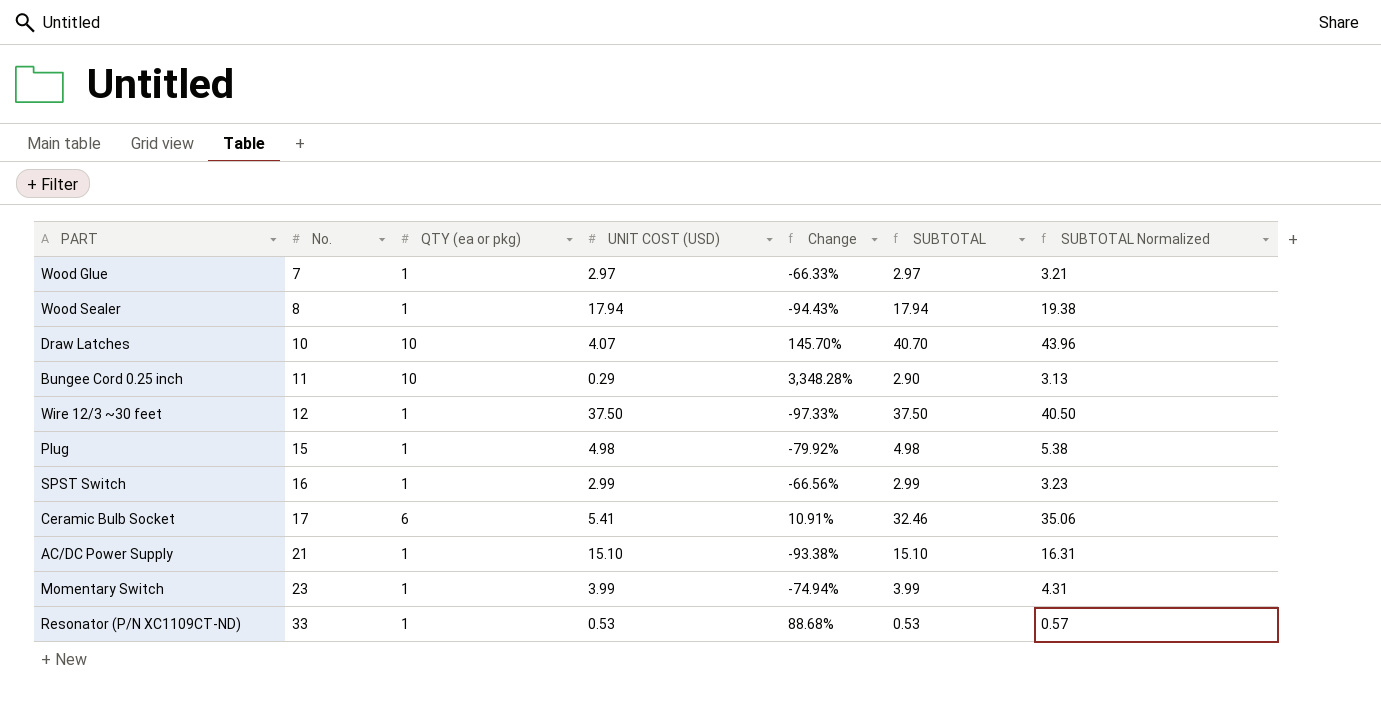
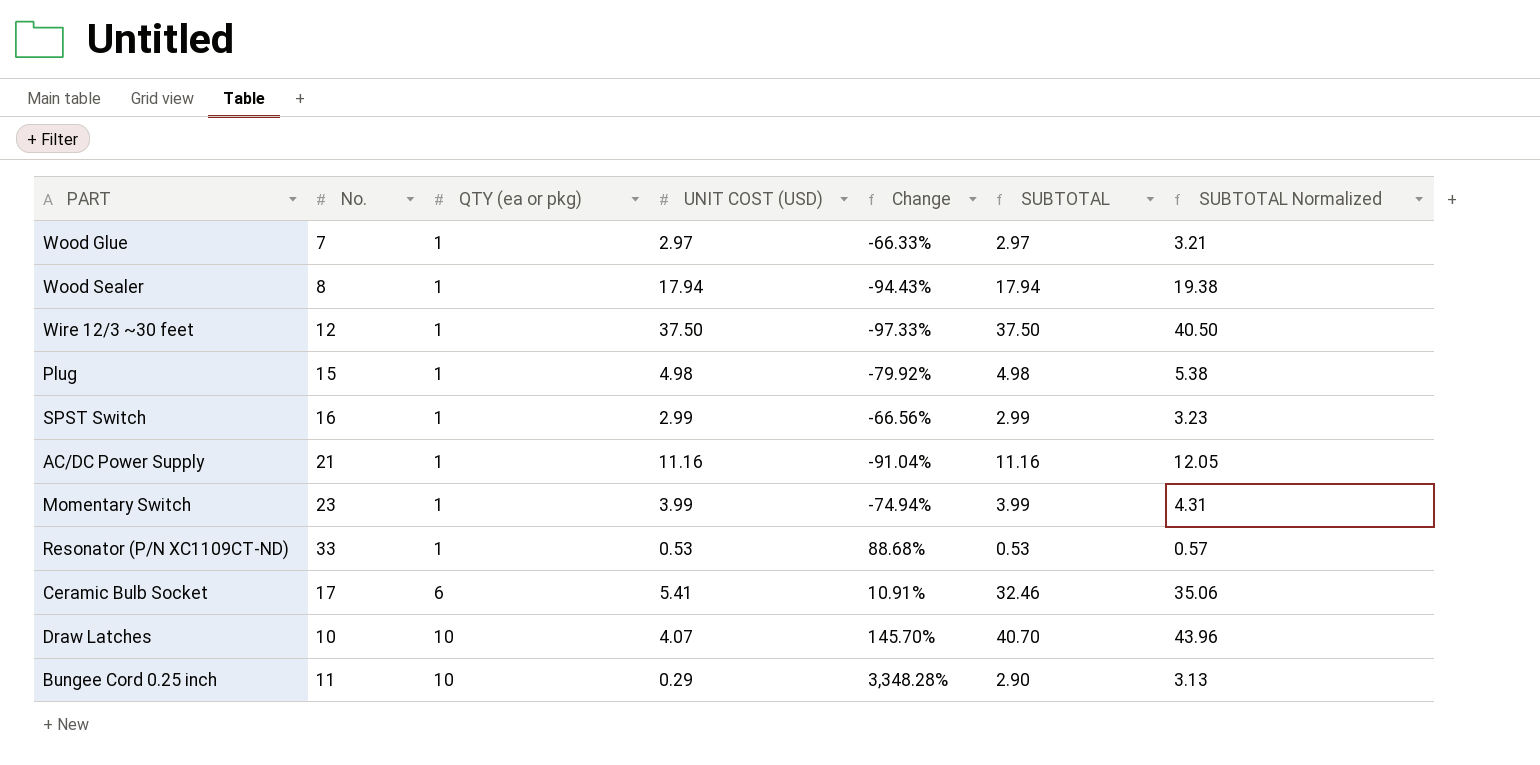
row order: No. ascending -> QTY (ea or pkg) ascending
AC/DC Power Supply | UNIT COST (USD): 15.10 -> 11.16
AC/DC Power Supply | Change: -93.38% -> -91.04%
AC/DC Power Supply | SUBTOTAL: 15.10 -> 11.16
AC/DC Power Supply | SUBTOTAL Normalized: 16.31 -> 12.05

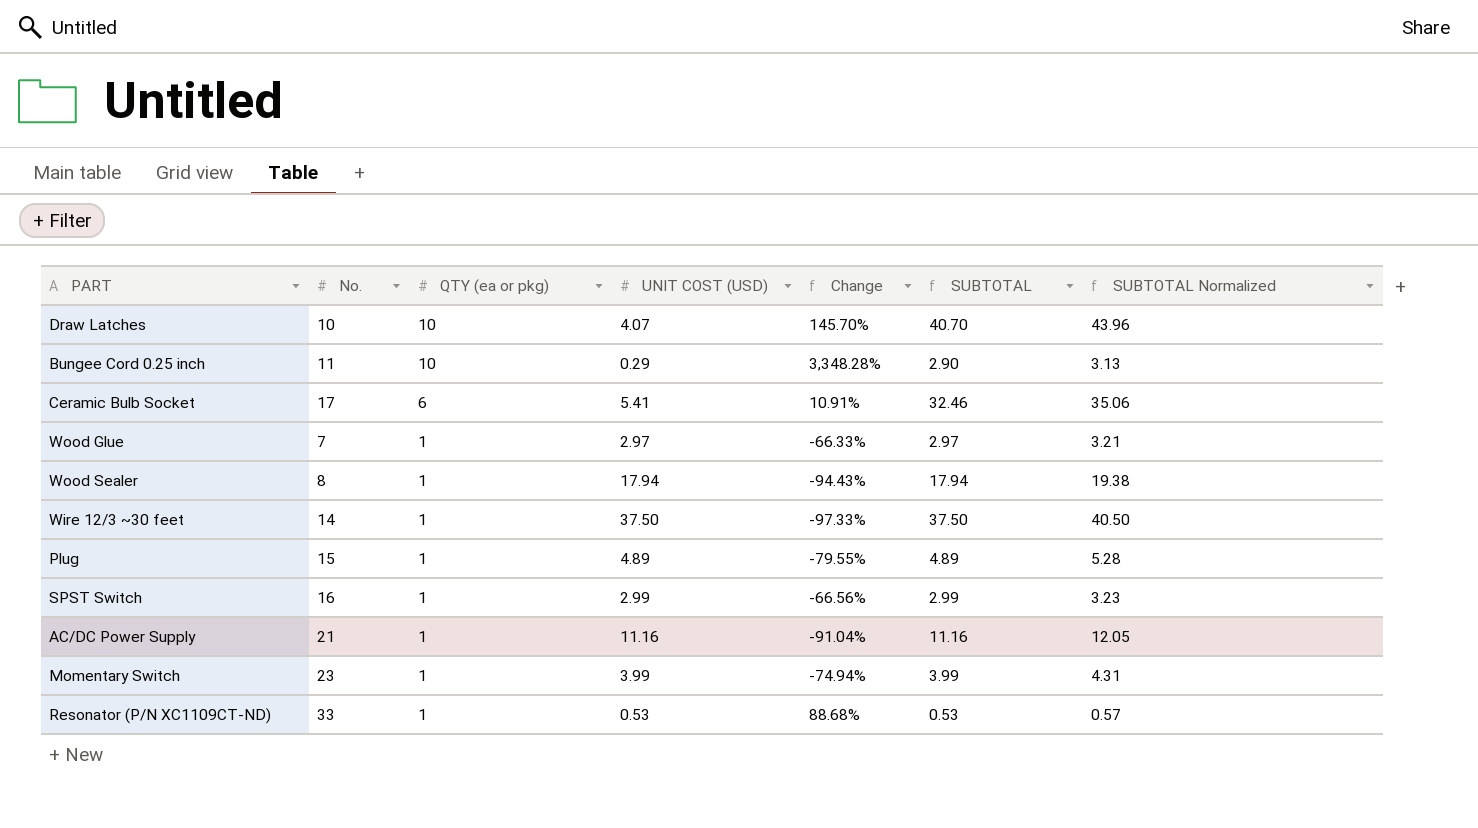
row order: QTY (ea or pkg) ascending -> QTY (ea or pkg) descending
Wire 12/3 ~30 feet | No.: 12 -> 14
Plug | UNIT COST (USD): 4.98 -> 4.89
Plug | Change: -79.92% -> -79.55%
Plug | SUBTOTAL: 4.98 -> 4.89
Plug | SUBTOTAL Normalized: 5.38 -> 5.28

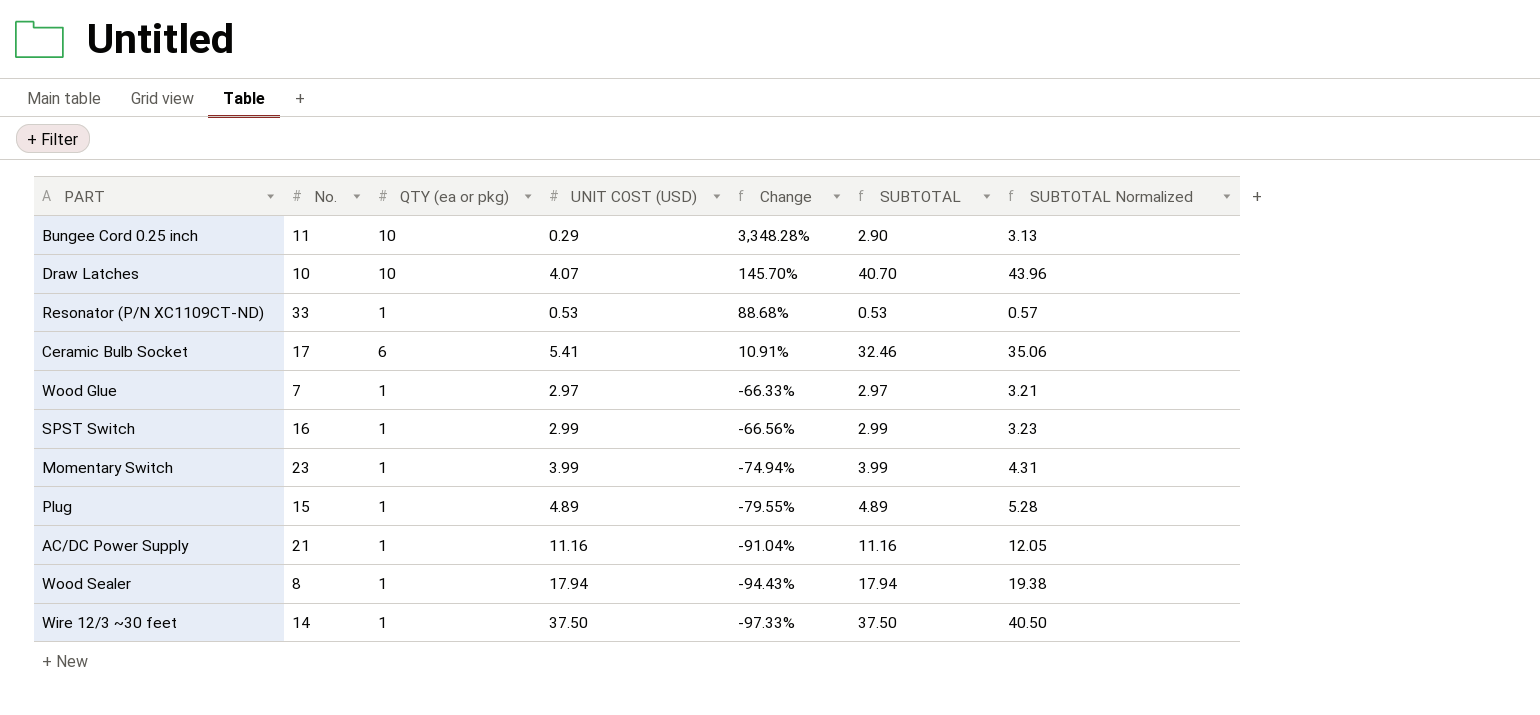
row order: QTY (ea or pkg) descending -> Change descending

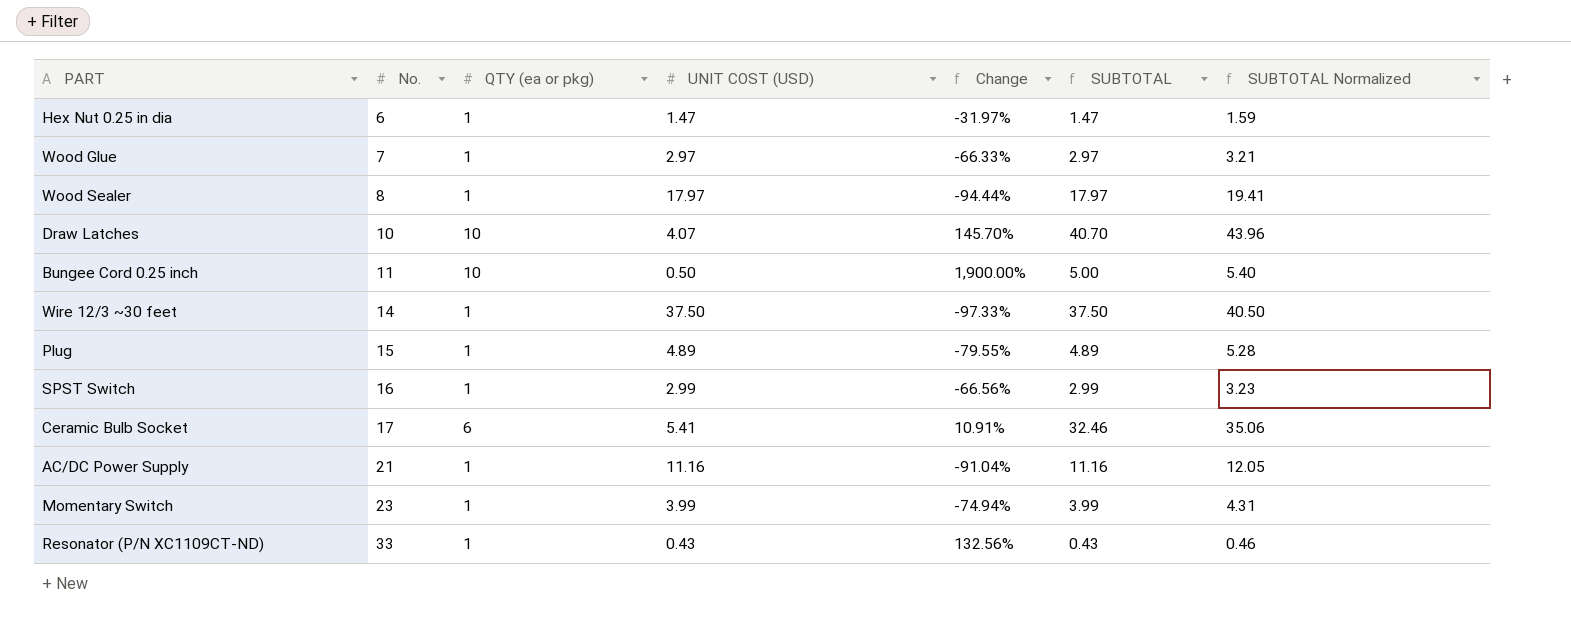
row order: Change descending -> No. ascending
row Hex Nut 0.25 in dia: none -> 6 | 1 | 1.47 | -31.97% | 1.47 | 1.59
Wood Sealer | UNIT COST (USD): 17.94 -> 17.97
Wood Sealer | Change: -94.43% -> -94.44%
Wood Sealer | SUBTOTAL: 17.94 -> 17.97
Wood Sealer | SUBTOTAL Normalized: 19.38 -> 19.41
Bungee Cord 0.25 inch | UNIT COST (USD): 0.29 -> 0.50
Bungee Cord 0.25 inch | Change: 3,348.28% -> 1,900.00%
Bungee Cord 0.25 inch | SUBTOTAL: 2.90 -> 5.00
Bungee Cord 0.25 inch | SUBTOTAL Normalized: 3.13 -> 5.40
Resonator (P/N XC1109CT-ND) | UNIT COST (USD): 0.53 -> 0.43
Resonator (P/N XC1109CT-ND) | Change: 88.68% -> 132.56%
Resonator (P/N XC1109CT-ND) | SUBTOTAL: 0.53 -> 0.43
Resonator (P/N XC1109CT-ND) | SUBTOTAL Normalized: 0.57 -> 0.46

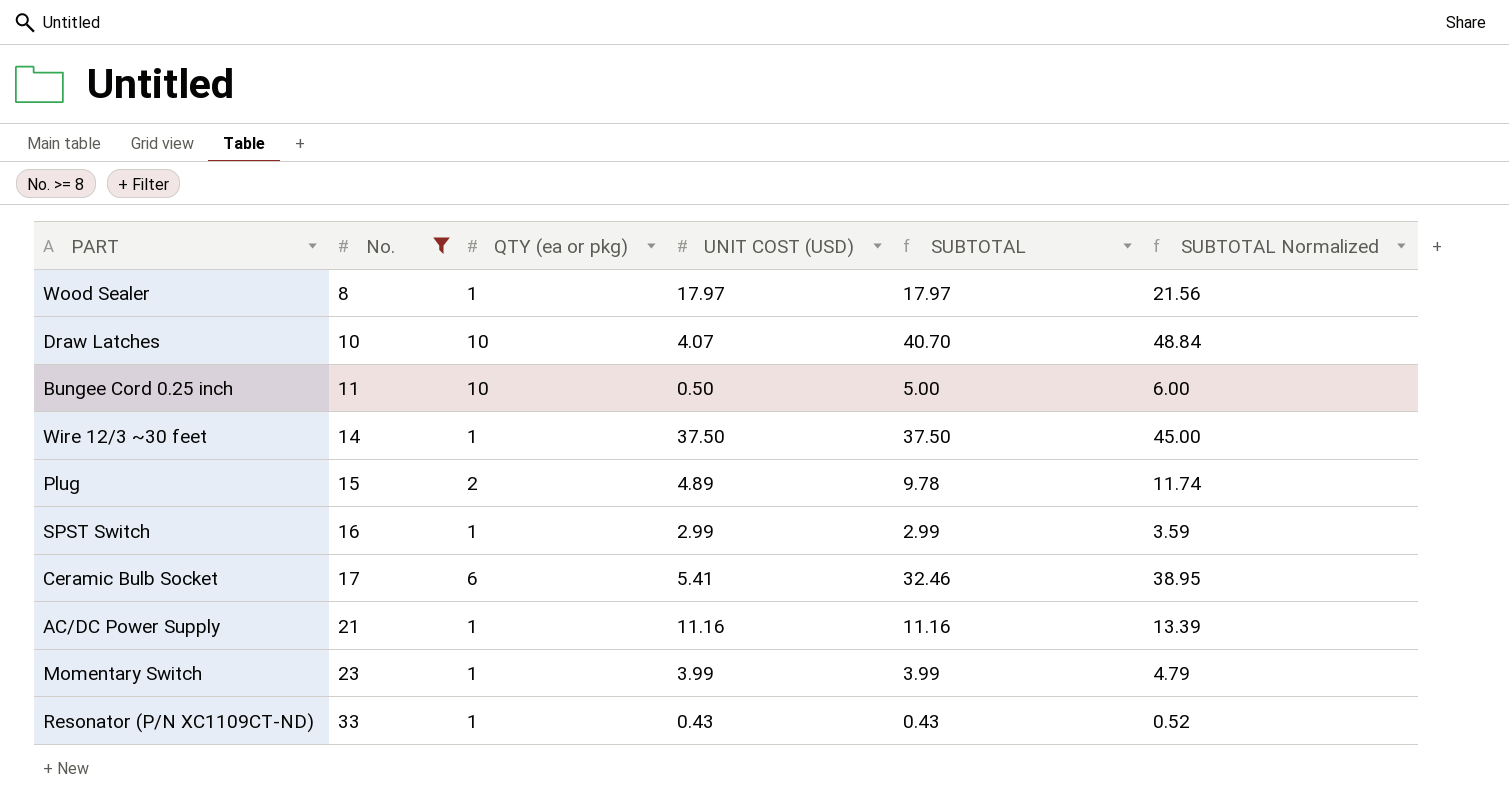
filter: none -> No. >= 8
column Change | formula: ([QTY (ea or pkg)] - [UNIT COST (USD)]) / [UNIT COST (USD)] -> none
column SUBTOTAL Normalized | formula: [SUBTOTAL] * 1.08 -> [SUBTOTAL] * 1.2
Plug | QTY (ea or pkg): 1 -> 2
Plug | SUBTOTAL: 4.89 -> 9.78

